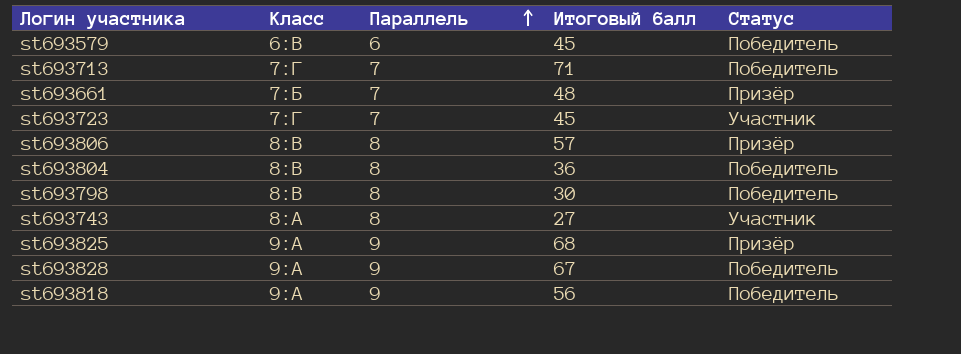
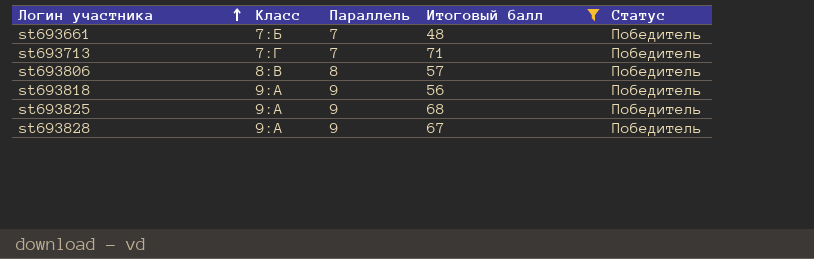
filter: none -> Итоговый балл >= 48
row order: Параллель ascending -> Логин участника ascending
st693661 | Статус: Призёр -> Победитель
st693806 | Статус: Призёр -> Победитель
st693825 | Статус: Призёр -> Победитель

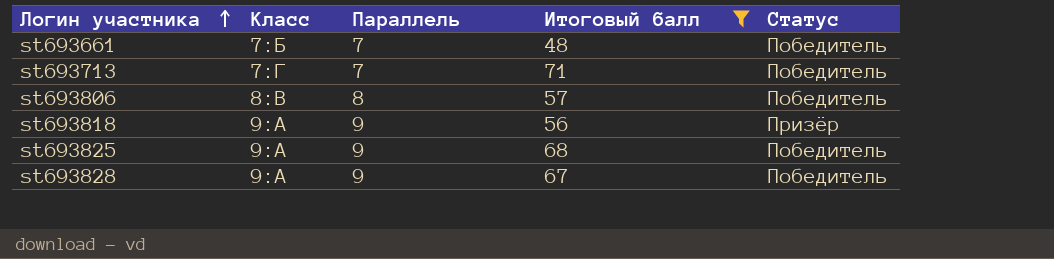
st693818 | Статус: Победитель -> Призёр

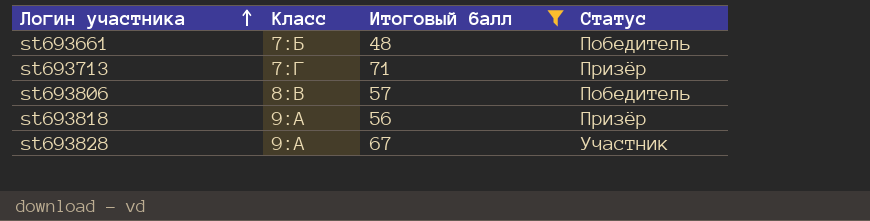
column Параллель | position: 3 -> none
row st693825: 9:А | 9 | 68 | Победитель -> none
st693713 | Статус: Победитель -> Призёр
st693828 | Статус: Победитель -> Участник

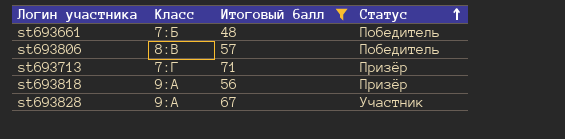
row order: Логин участника ascending -> Статус ascending

